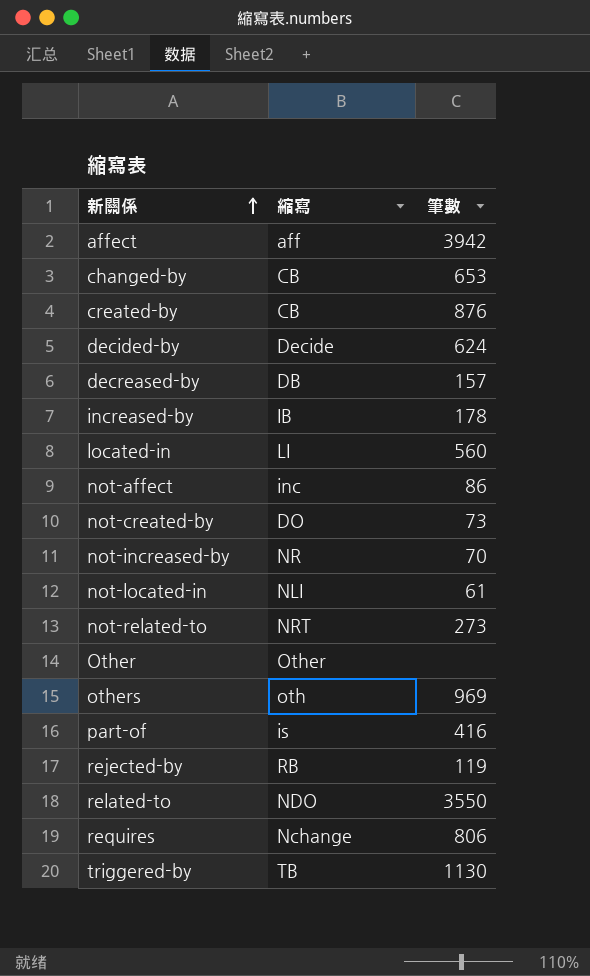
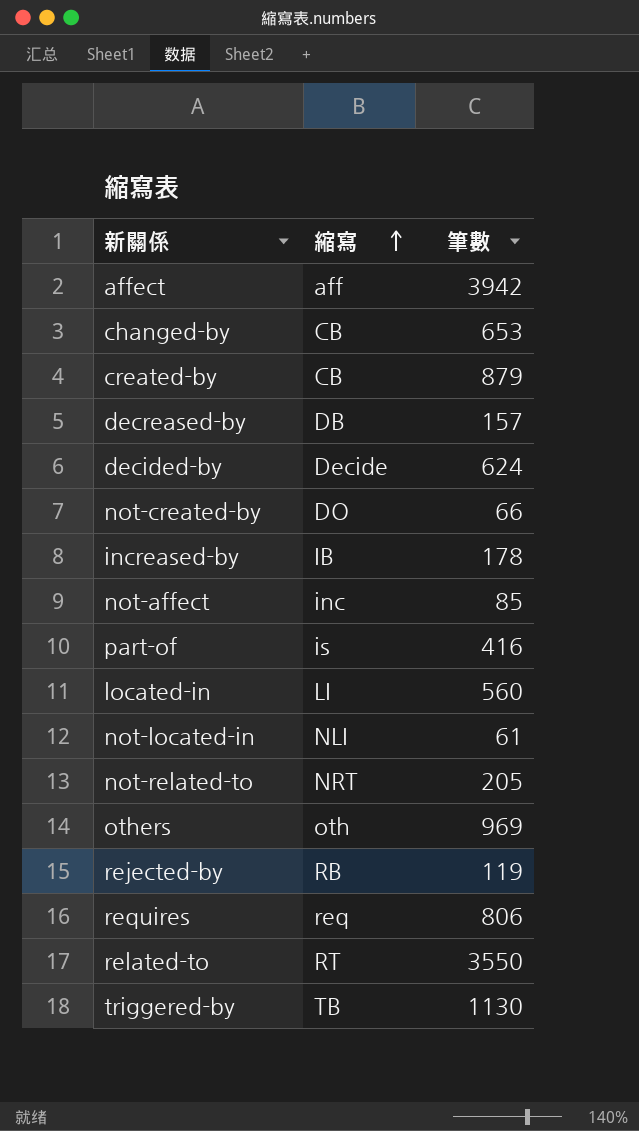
row order: 新關係 ascending -> 縮寫 ascending
row not-increased-by: NR | 70 -> none
row Other: Other | none -> none
created-by | 筆數: 876 -> 879
not-created-by | 筆數: 73 -> 66
not-affect | 筆數: 86 -> 85
not-related-to | 筆數: 273 -> 205
requires | 縮寫: Nchange -> req
related-to | 縮寫: NDO -> RT

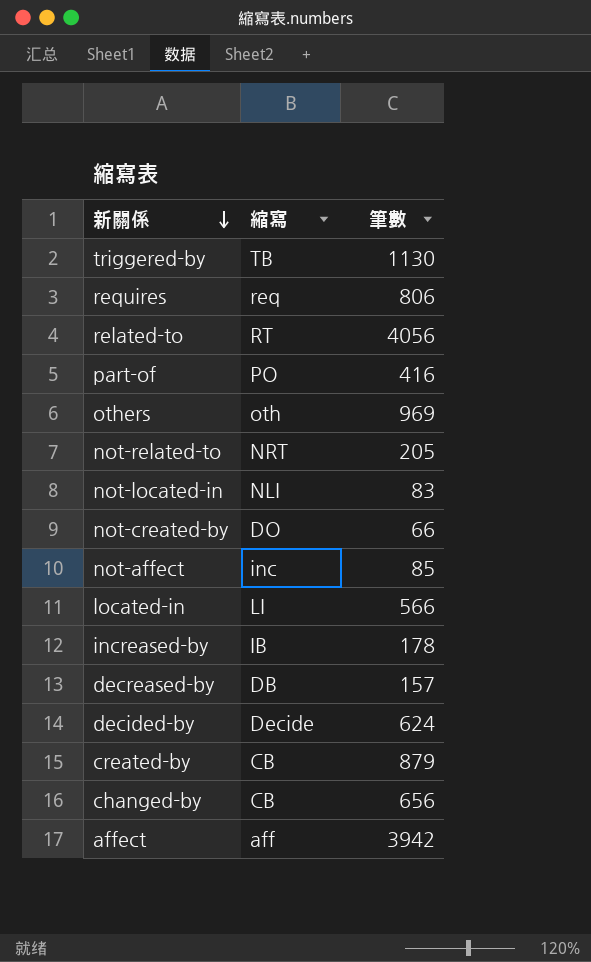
row order: 縮寫 ascending -> 新關係 descending
row rejected-by: RB | 119 -> none
related-to | 筆數: 3550 -> 4056
part-of | 縮寫: is -> PO
not-located-in | 筆數: 61 -> 83
located-in | 筆數: 560 -> 566
changed-by | 筆數: 653 -> 656

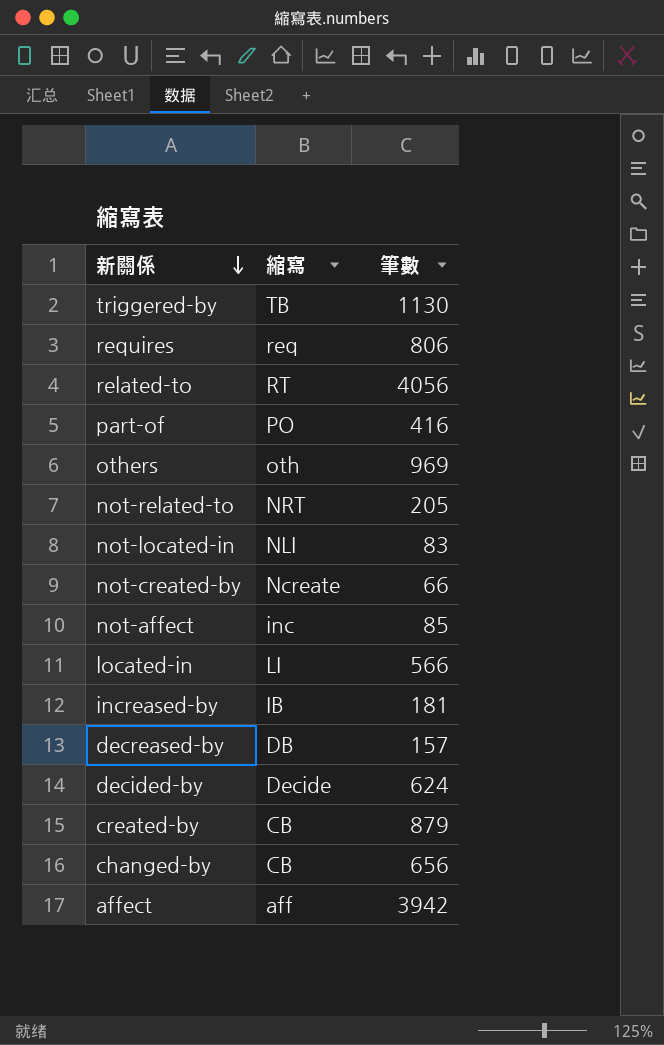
not-created-by | 縮寫: DO -> Ncreate
increased-by | 筆數: 178 -> 181

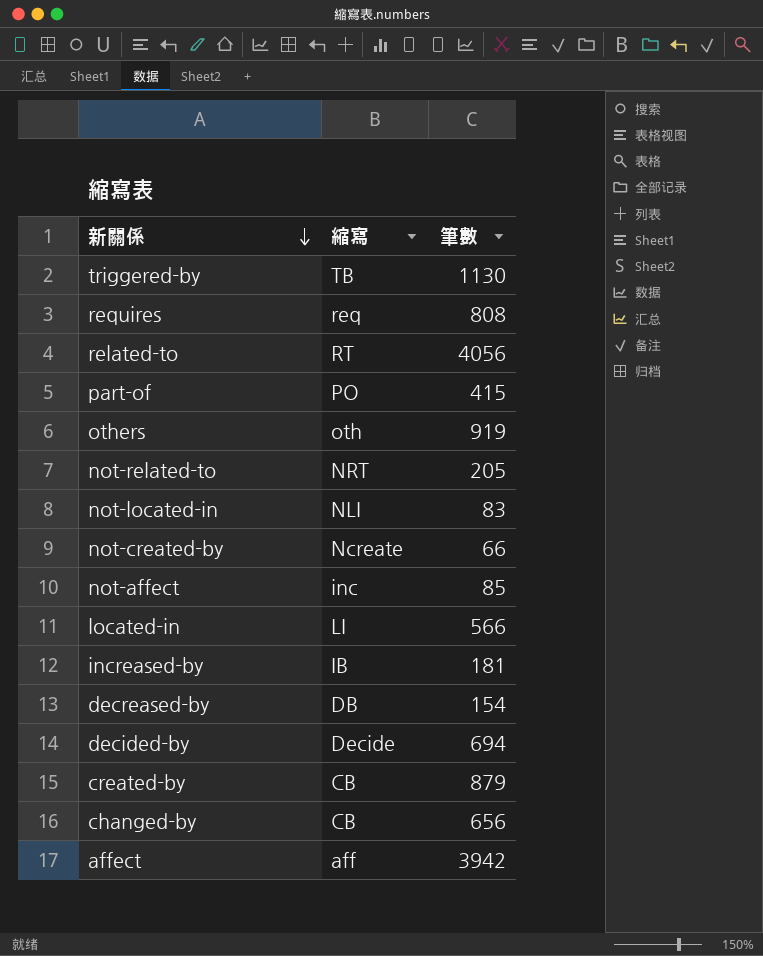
requires | 筆數: 806 -> 808
part-of | 筆數: 416 -> 415
others | 筆數: 969 -> 919
decreased-by | 筆數: 157 -> 154
decided-by | 筆數: 624 -> 694

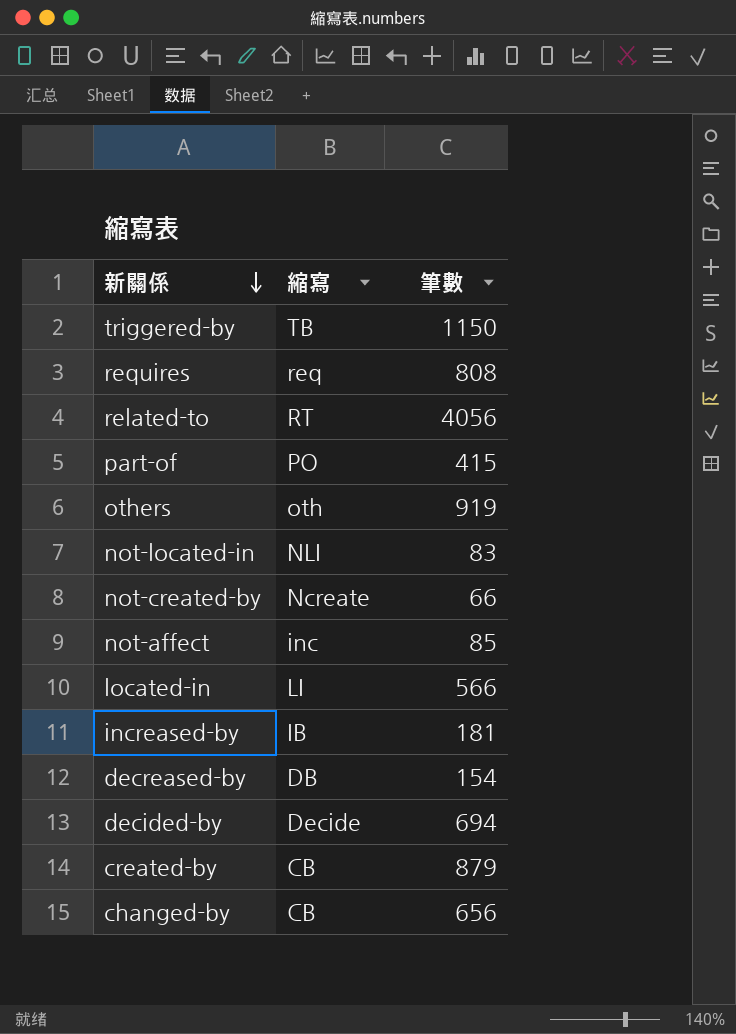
row not-related-to: NRT | 205 -> none
row affect: aff | 3942 -> none
triggered-by | 筆數: 1130 -> 1150

